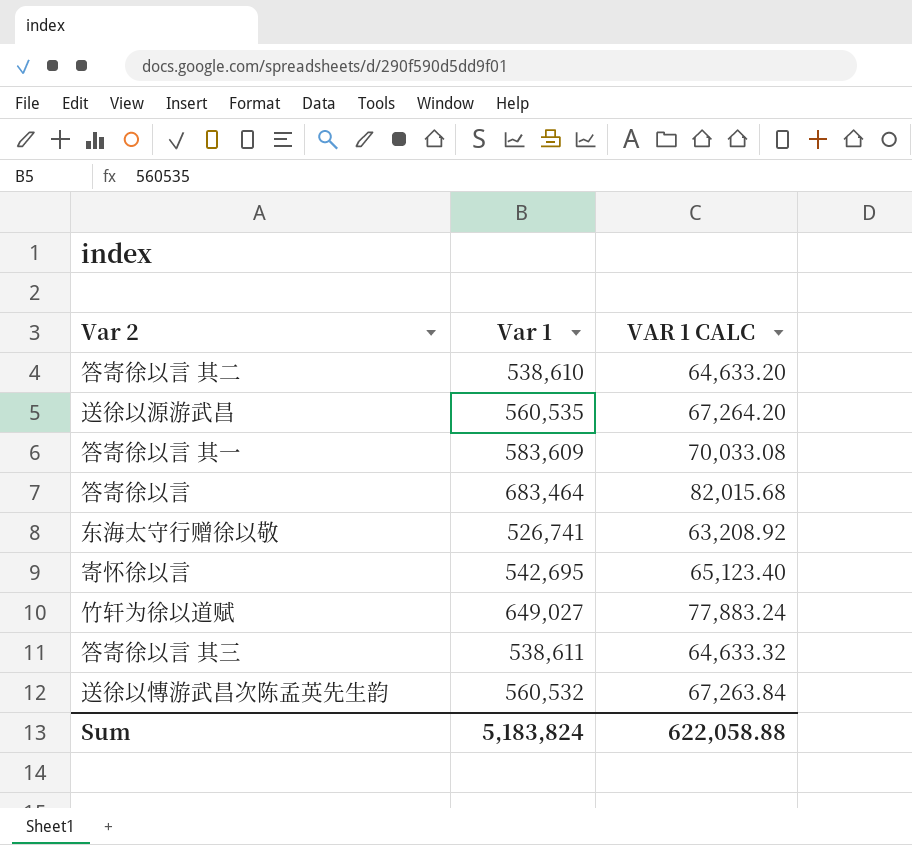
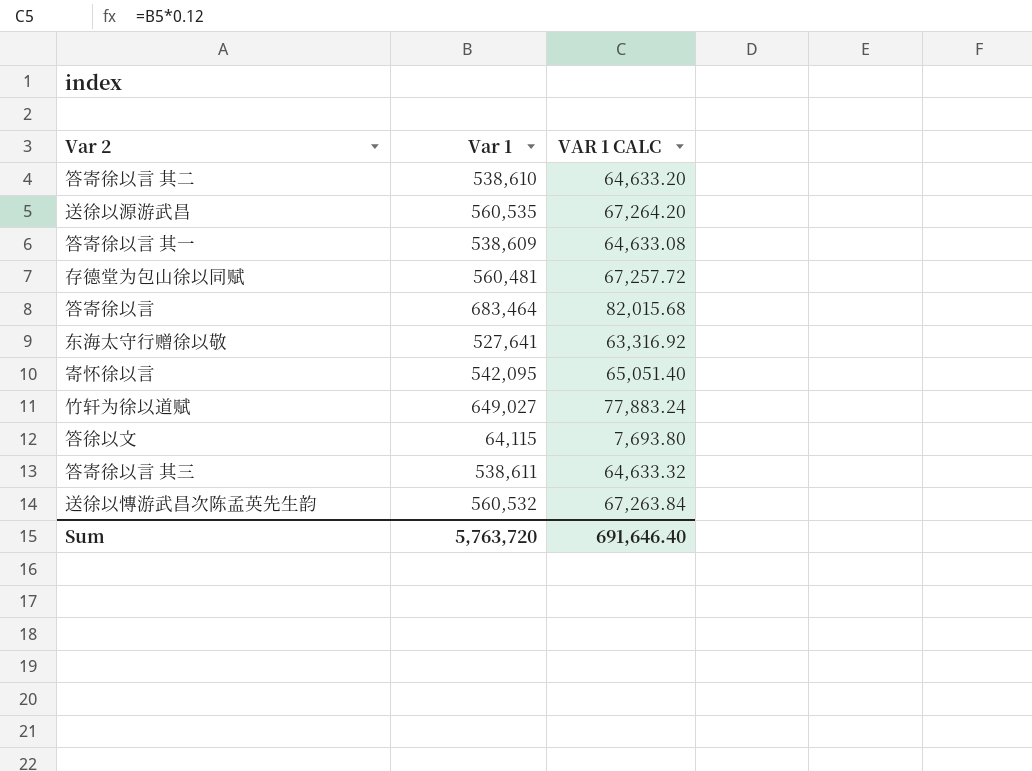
答寄徐以言 其一 | Var 1: 583,609 -> 538,609
答寄徐以言 其一 | VAR 1 CALC: 70,033.08 -> 64,633.08
row 存德堂为包山徐以同赋: none -> 560,481 | 67,257.72
东海太守行赠徐以敬 | Var 1: 526,741 -> 527,641
东海太守行赠徐以敬 | VAR 1 CALC: 63,208.92 -> 63,316.92
寄怀徐以言 | Var 1: 542,695 -> 542,095
寄怀徐以言 | VAR 1 CALC: 65,123.40 -> 65,051.40
row 答徐以文: none -> 64,115 | 7,693.80
Sum | Var 1: 5,183,824 -> 5,763,720
Sum | VAR 1 CALC: 622,058.88 -> 691,646.40

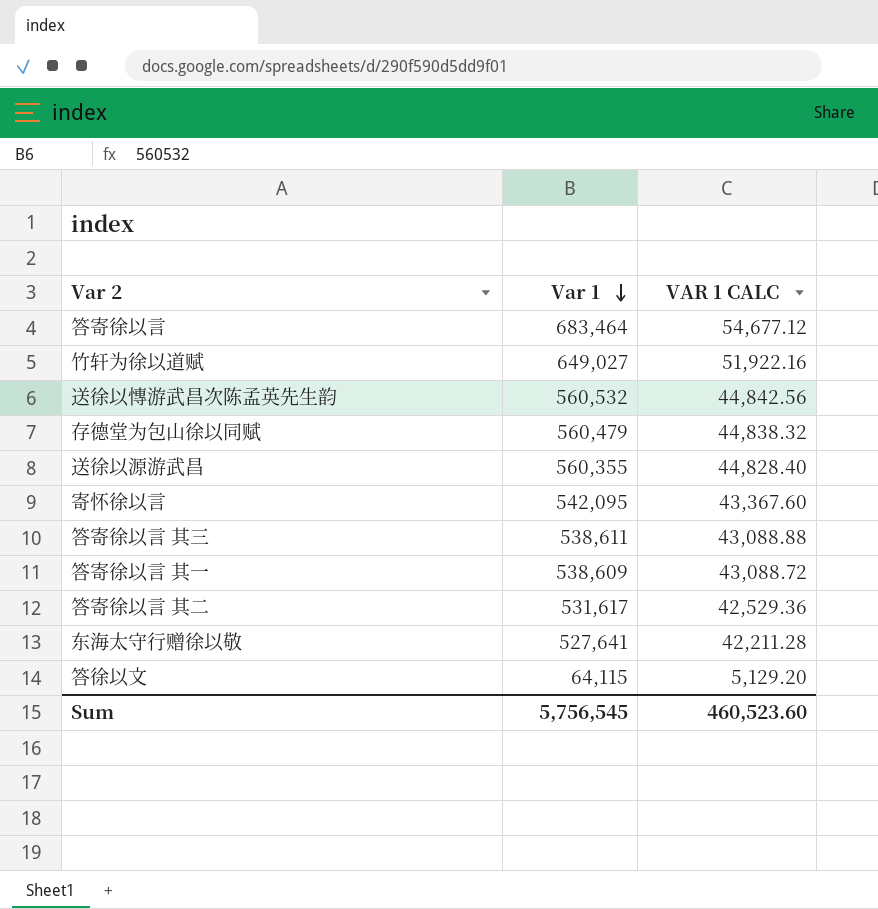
row order: none -> Var 1 descending
column VAR 1 CALC | formula: [Var 1] * 0.12 -> [Var 1] * 0.08
存德堂为包山徐以同赋 | Var 1: 560,481 -> 560,479
送徐以源游武昌 | Var 1: 560,535 -> 560,355
答寄徐以言 其二 | Var 1: 538,610 -> 531,617
Sum | Var 1: 5,763,720 -> 5,756,545
Sum | VAR 1 CALC: 691,646.40 -> 460,523.60

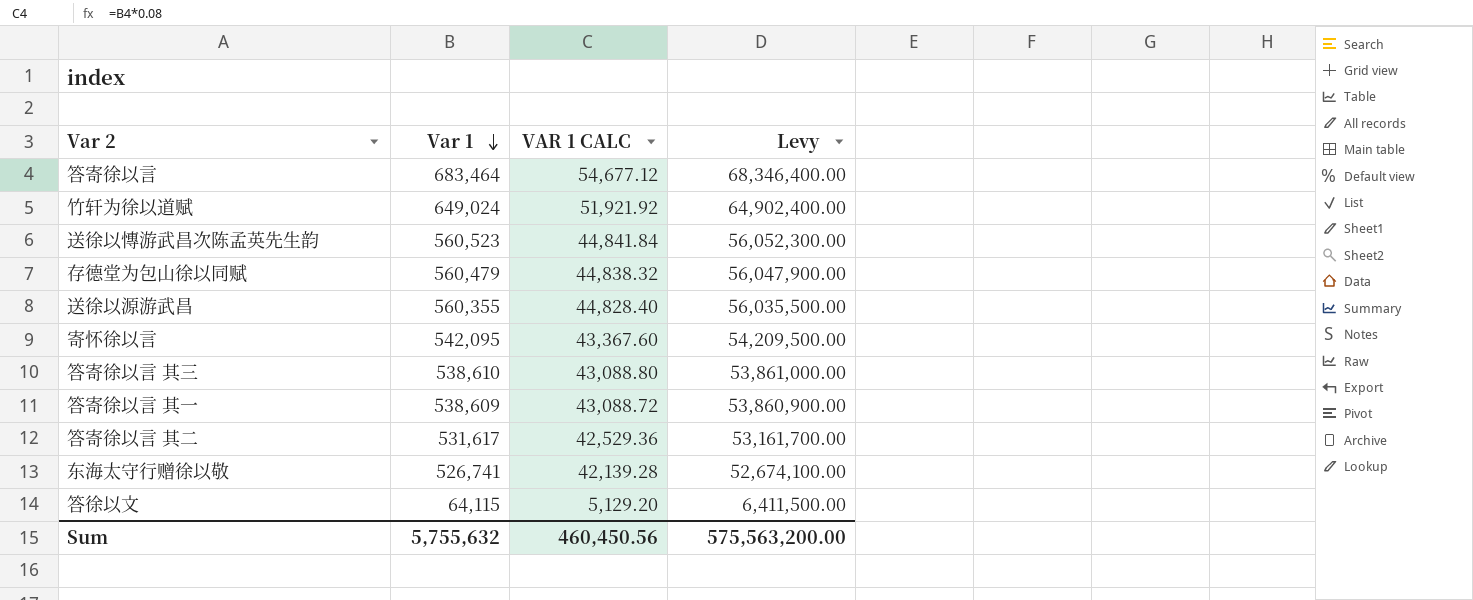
column Levy | formula: none -> [Var 1] * 100
竹轩为徐以道赋 | Var 1: 649,027 -> 649,024
竹轩为徐以道赋 | VAR 1 CALC: 51,922.16 -> 51,921.92
送徐以慱游武昌次陈孟英先生韵 | Var 1: 560,532 -> 560,523
送徐以慱游武昌次陈孟英先生韵 | VAR 1 CALC: 44,842.56 -> 44,841.84
答寄徐以言 其三 | Var 1: 538,611 -> 538,610
答寄徐以言 其三 | VAR 1 CALC: 43,088.88 -> 43,088.80
东海太守行赠徐以敬 | Var 1: 527,641 -> 526,741
东海太守行赠徐以敬 | VAR 1 CALC: 42,211.28 -> 42,139.28
Sum | Var 1: 5,756,545 -> 5,755,632
Sum | VAR 1 CALC: 460,523.60 -> 460,450.56

